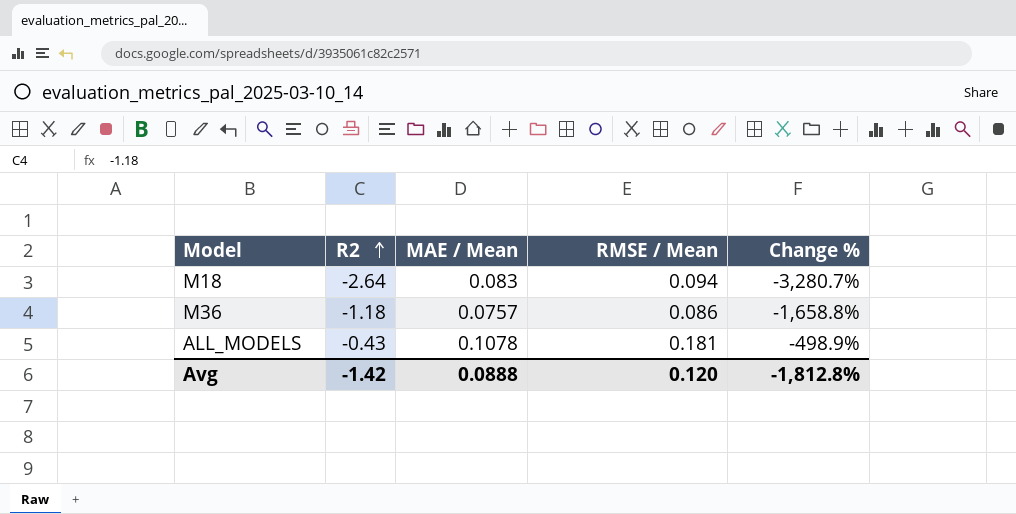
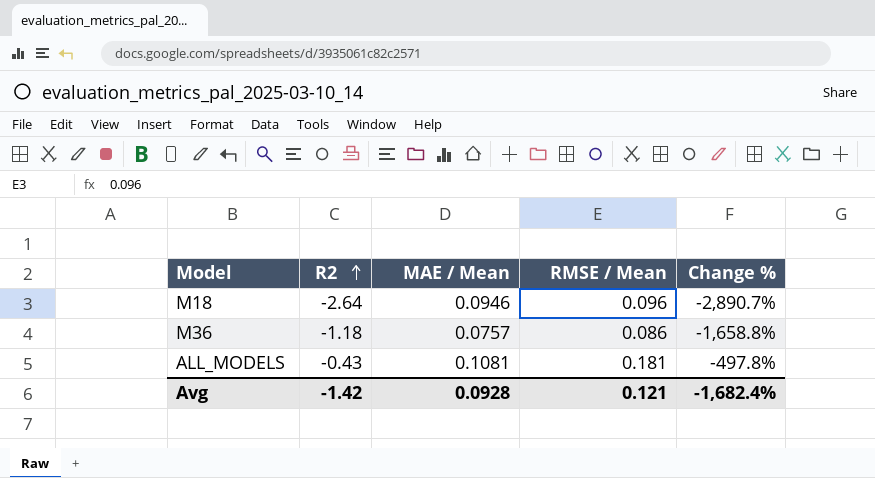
M18 | MAE / Mean: 0.083 -> 0.0946
M18 | RMSE / Mean: 0.094 -> 0.096
M18 | Change %: -3,280.7% -> -2,890.7%
ALL_MODELS | MAE / Mean: 0.1078 -> 0.1081
ALL_MODELS | Change %: -498.9% -> -497.8%
Avg | MAE / Mean: 0.0888 -> 0.0928
Avg | RMSE / Mean: 0.120 -> 0.121
Avg | Change %: -1,812.8% -> -1,682.4%

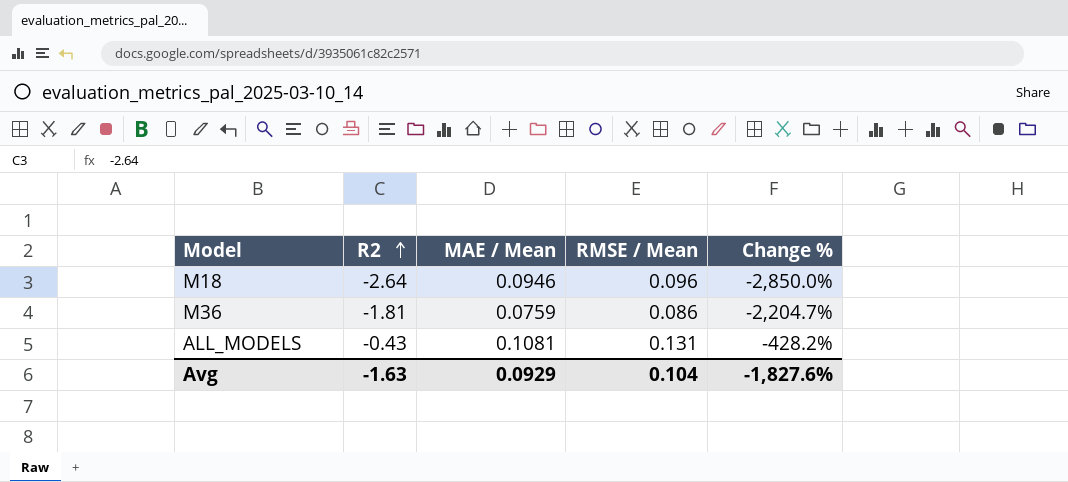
column Change % | formula: ([R2] - [MAE / Mean]) / [MAE / Mean] -> ([R2] - [RMSE / Mean]) / [RMSE / Mean]
M36 | R2: -1.18 -> -1.81
M36 | MAE / Mean: 0.0757 -> 0.0759
ALL_MODELS | RMSE / Mean: 0.181 -> 0.131
Avg | R2: -1.42 -> -1.63
Avg | MAE / Mean: 0.0928 -> 0.0929
Avg | RMSE / Mean: 0.121 -> 0.104
Avg | Change %: -1,682.4% -> -1,827.6%

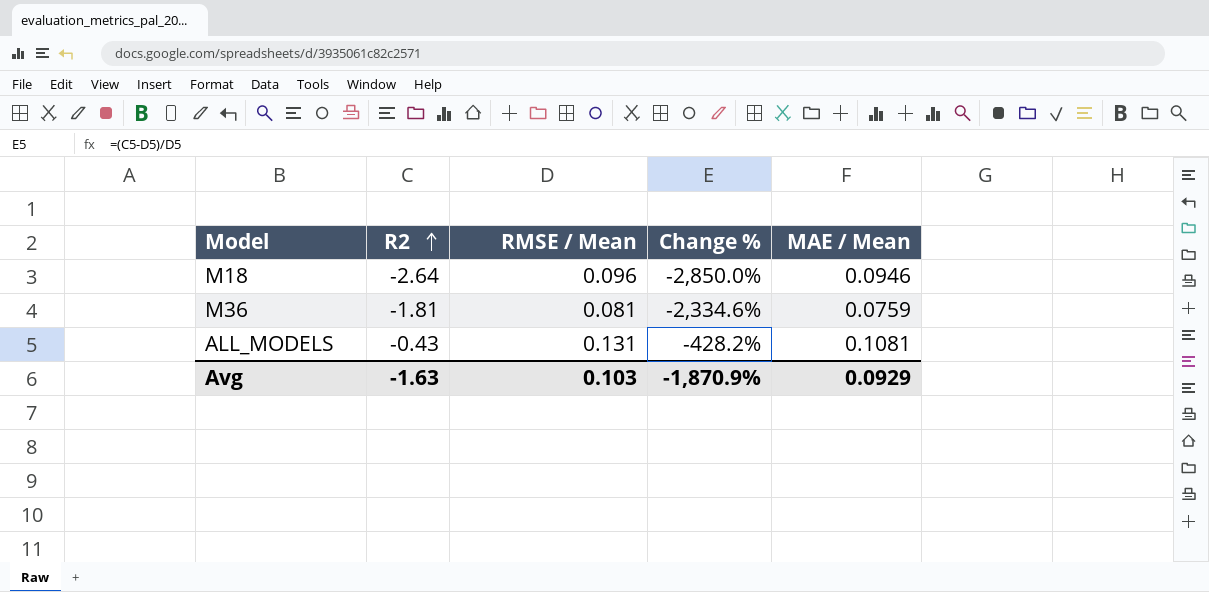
column MAE / Mean | position: 3 -> 5
M36 | RMSE / Mean: 0.086 -> 0.081
M36 | Change %: -2,204.7% -> -2,334.6%
Avg | RMSE / Mean: 0.104 -> 0.103
Avg | Change %: -1,827.6% -> -1,870.9%

